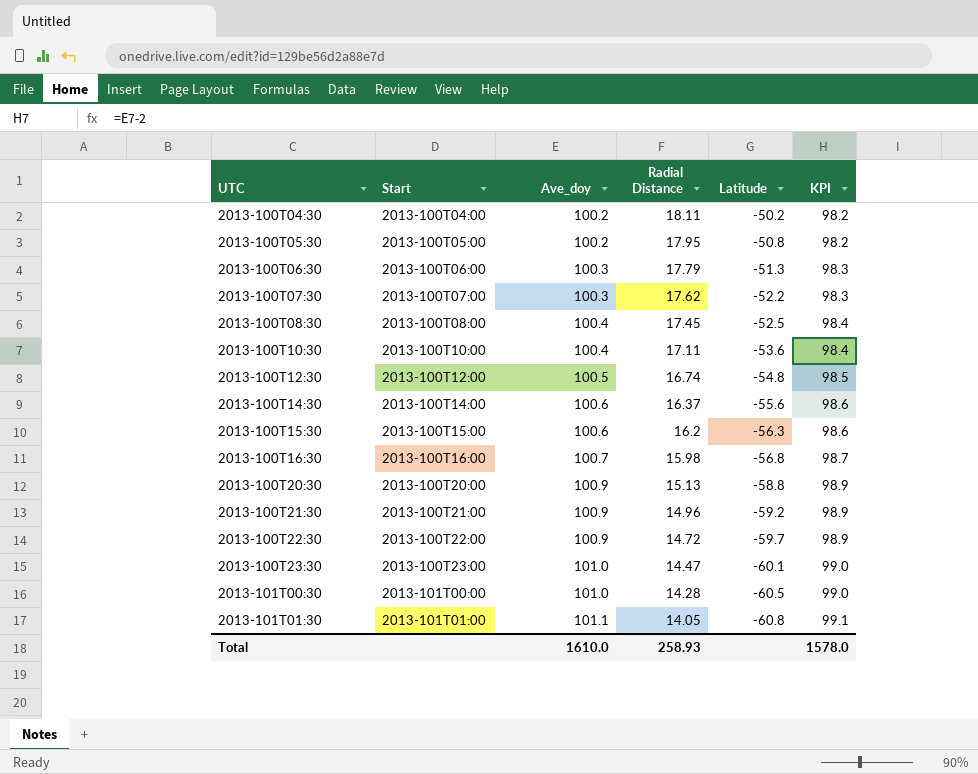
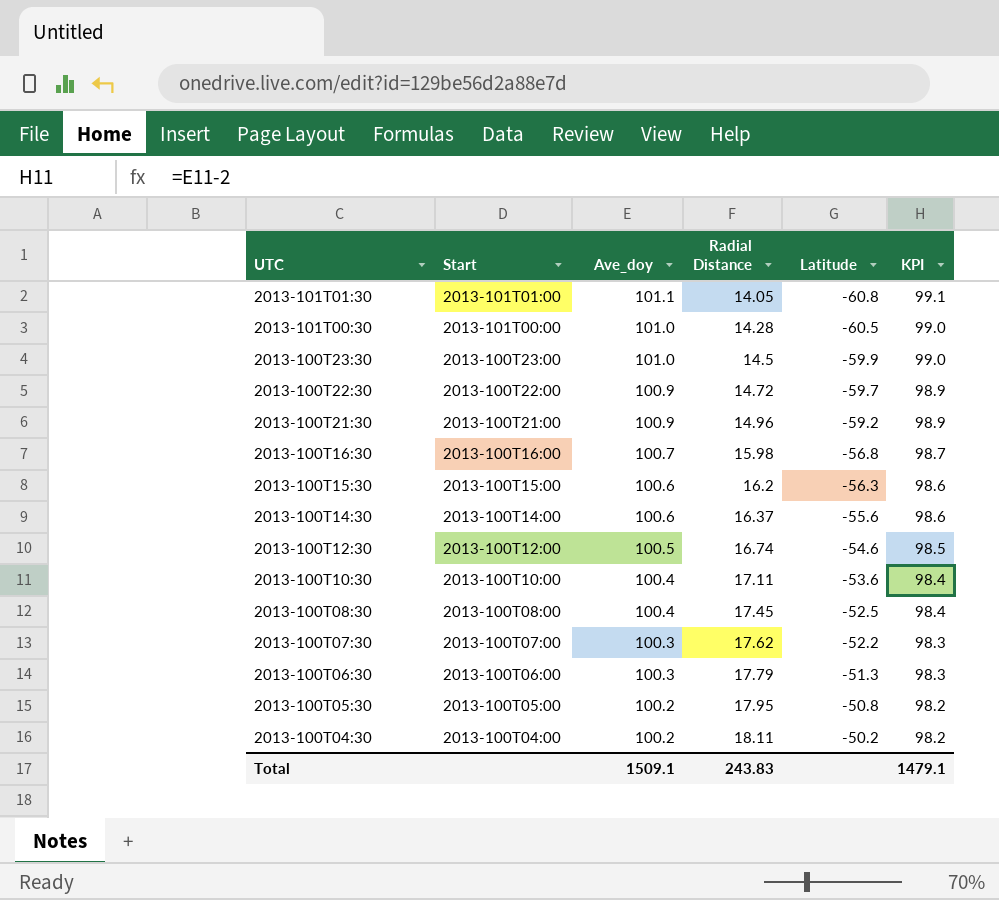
row order: UTC ascending -> UTC descending
row 2013-100T20:30: 2013-100T20:00 | 100.9 | 15.13 | -58.8 | 98.9 -> none
2013-100T23:30 | Radial Distance: 14.47 -> 14.5
2013-100T23:30 | Latitude: -60.1 -> -59.9
2013-100T12:30 | Latitude: -54.8 -> -54.6
Total | Ave_doy: 1610.0 -> 1509.1
Total | Radial Distance: 258.93 -> 243.83
Total | KPI: 1578.0 -> 1479.1

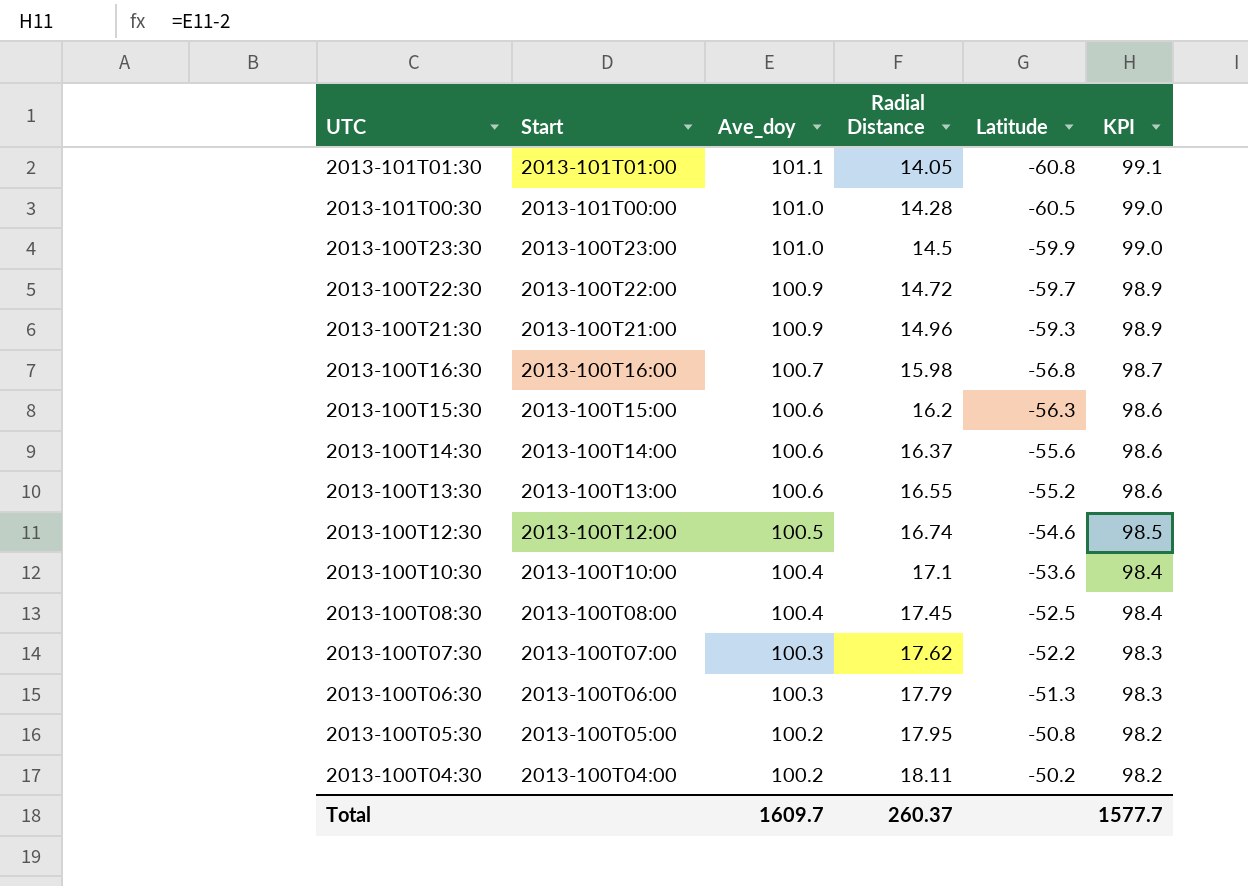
2013-100T21:30 | Latitude: -59.2 -> -59.3
row 2013-100T13:30: none -> 2013-100T13:00 | 100.6 | 16.55 | -55.2 | 98.6
2013-100T10:30 | Radial Distance: 17.11 -> 17.1
Total | Ave_doy: 1509.1 -> 1609.7
Total | Radial Distance: 243.83 -> 260.37
Total | KPI: 1479.1 -> 1577.7

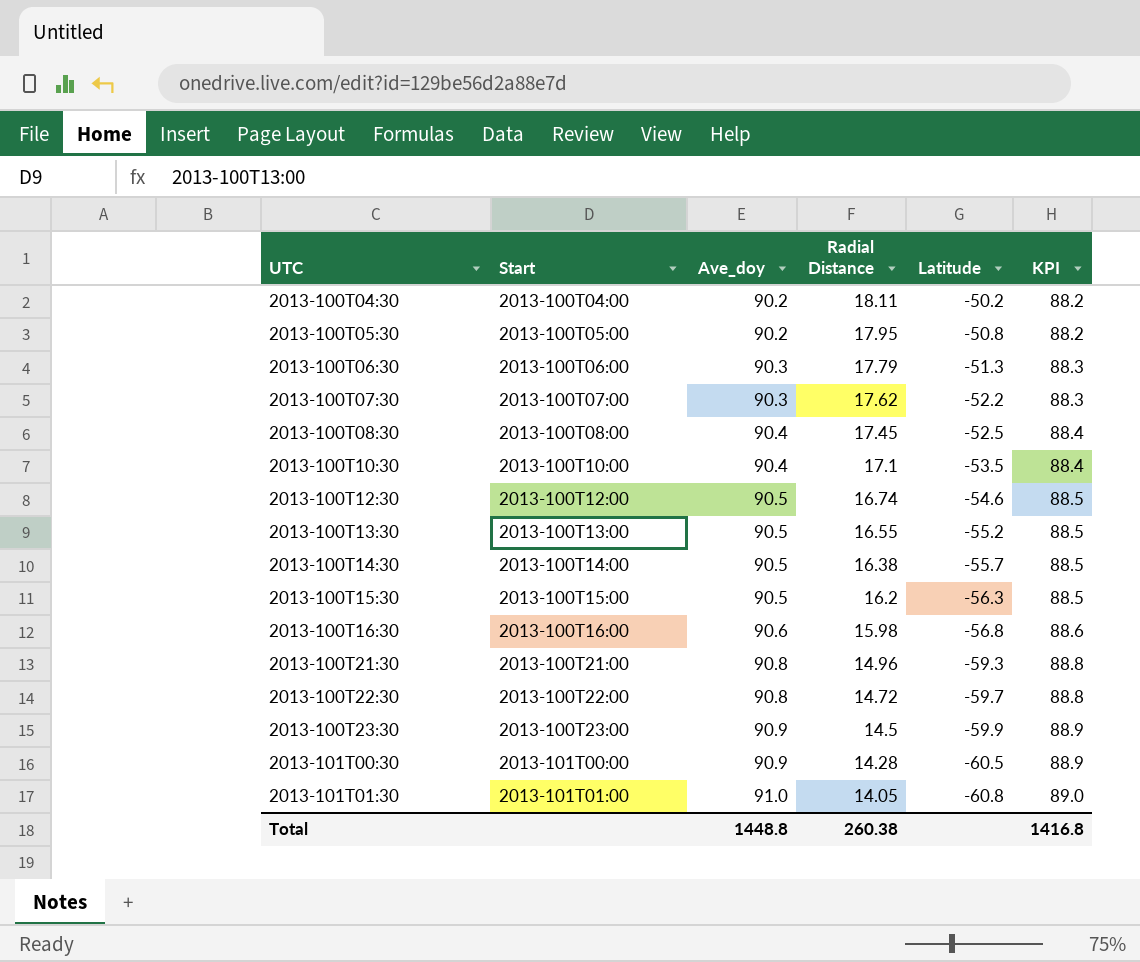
row order: UTC descending -> UTC ascending
2013-100T04:30 | Ave_doy: 100.2 -> 90.2
2013-100T04:30 | KPI: 98.2 -> 88.2
2013-100T05:30 | Ave_doy: 100.2 -> 90.2
2013-100T05:30 | KPI: 98.2 -> 88.2
2013-100T06:30 | Ave_doy: 100.3 -> 90.3
2013-100T06:30 | KPI: 98.3 -> 88.3
2013-100T07:30 | Ave_doy: 100.3 -> 90.3
2013-100T07:30 | KPI: 98.3 -> 88.3
2013-100T08:30 | Ave_doy: 100.4 -> 90.4
2013-100T08:30 | KPI: 98.4 -> 88.4
2013-100T10:30 | Ave_doy: 100.4 -> 90.4
2013-100T10:30 | Latitude: -53.6 -> -53.5
2013-100T10:30 | KPI: 98.4 -> 88.4
2013-100T12:30 | Ave_doy: 100.5 -> 90.5
2013-100T12:30 | KPI: 98.5 -> 88.5
2013-100T13:30 | Ave_doy: 100.6 -> 90.5
2013-100T13:30 | KPI: 98.6 -> 88.5
2013-100T14:30 | Ave_doy: 100.6 -> 90.5
2013-100T14:30 | Radial Distance: 16.37 -> 16.38
2013-100T14:30 | Latitude: -55.6 -> -55.7
2013-100T14:30 | KPI: 98.6 -> 88.5
2013-100T15:30 | Ave_doy: 100.6 -> 90.5
2013-100T15:30 | KPI: 98.6 -> 88.5
2013-100T16:30 | Ave_doy: 100.7 -> 90.6
2013-100T16:30 | KPI: 98.7 -> 88.6
2013-100T21:30 | Ave_doy: 100.9 -> 90.8
2013-100T21:30 | KPI: 98.9 -> 88.8
2013-100T22:30 | Ave_doy: 100.9 -> 90.8
2013-100T22:30 | KPI: 98.9 -> 88.8
2013-100T23:30 | Ave_doy: 101.0 -> 90.9
2013-100T23:30 | KPI: 99.0 -> 88.9
2013-101T00:30 | Ave_doy: 101.0 -> 90.9
2013-101T00:30 | KPI: 99.0 -> 88.9
2013-101T01:30 | Ave_doy: 101.1 -> 91.0
2013-101T01:30 | KPI: 99.1 -> 89.0
Total | Ave_doy: 1609.7 -> 1448.8
Total | Radial Distance: 260.37 -> 260.38
Total | KPI: 1577.7 -> 1416.8

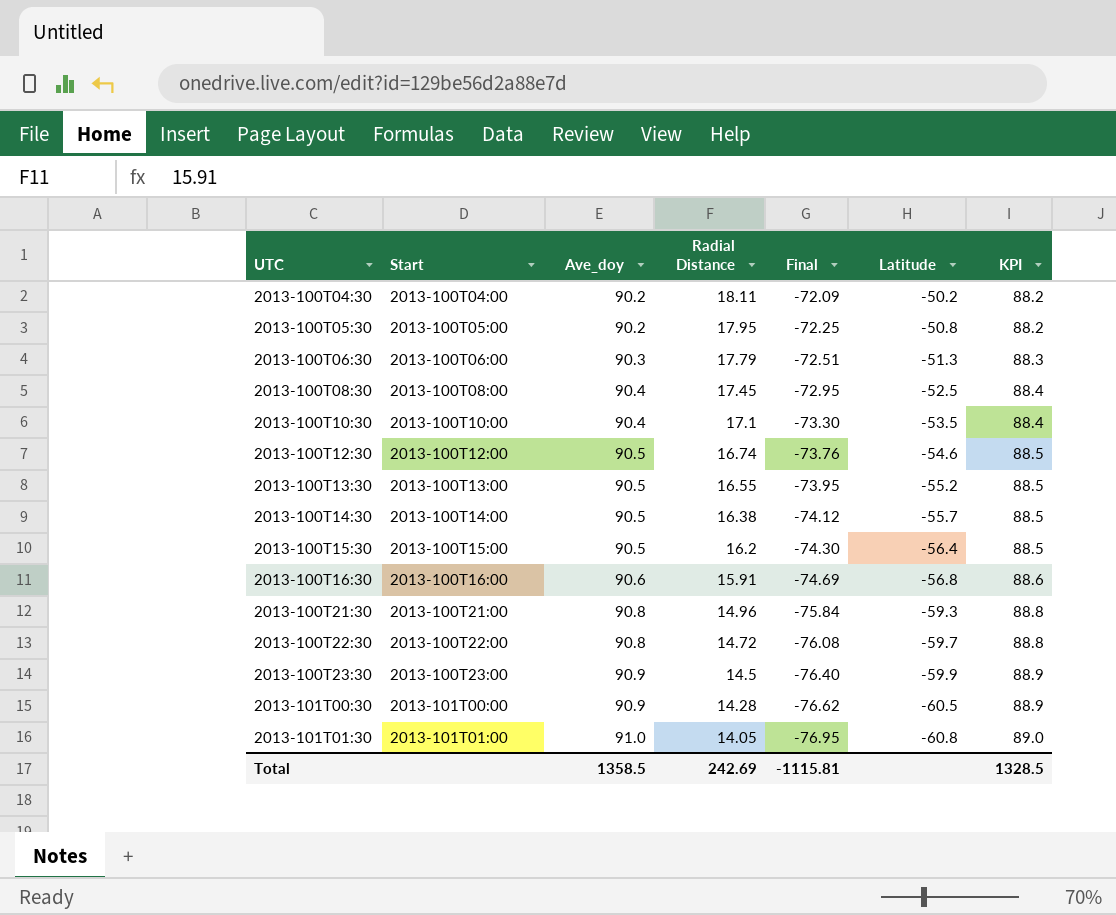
column Final | formula: none -> [Radial Distance] - [Ave_doy]
row 2013-100T07:30: 2013-100T07:00 | 90.3 | 17.62 | -52.2 | 88.3 -> none
2013-100T15:30 | Latitude: -56.3 -> -56.4
2013-100T16:30 | Radial Distance: 15.98 -> 15.91
Total | Ave_doy: 1448.8 -> 1358.5
Total | Radial Distance: 260.38 -> 242.69
Total | KPI: 1416.8 -> 1328.5

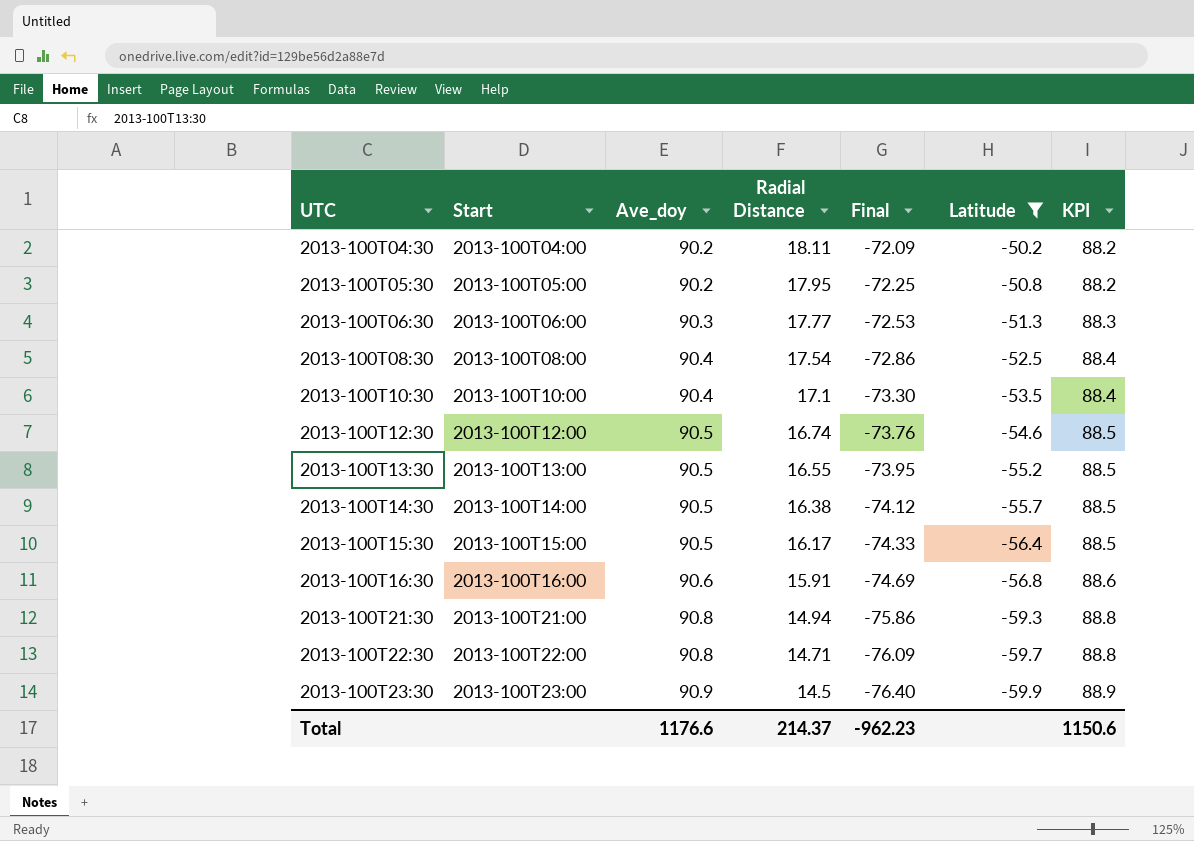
filter: none -> Latitude >= -59.9
2013-100T06:30 | Radial Distance: 17.79 -> 17.77
2013-100T06:30 | Final: -72.51 -> -72.53
2013-100T08:30 | Radial Distance: 17.45 -> 17.54
2013-100T08:30 | Final: -72.95 -> -72.86
2013-100T15:30 | Radial Distance: 16.2 -> 16.17
2013-100T15:30 | Final: -74.30 -> -74.33
2013-100T21:30 | Radial Distance: 14.96 -> 14.94
2013-100T21:30 | Final: -75.84 -> -75.86
2013-100T22:30 | Radial Distance: 14.72 -> 14.71
2013-100T22:30 | Final: -76.08 -> -76.09
Total | Ave_doy: 1358.5 -> 1176.6
Total | Radial Distance: 242.69 -> 214.37
Total | Final: -1115.81 -> -962.23
Total | KPI: 1328.5 -> 1150.6

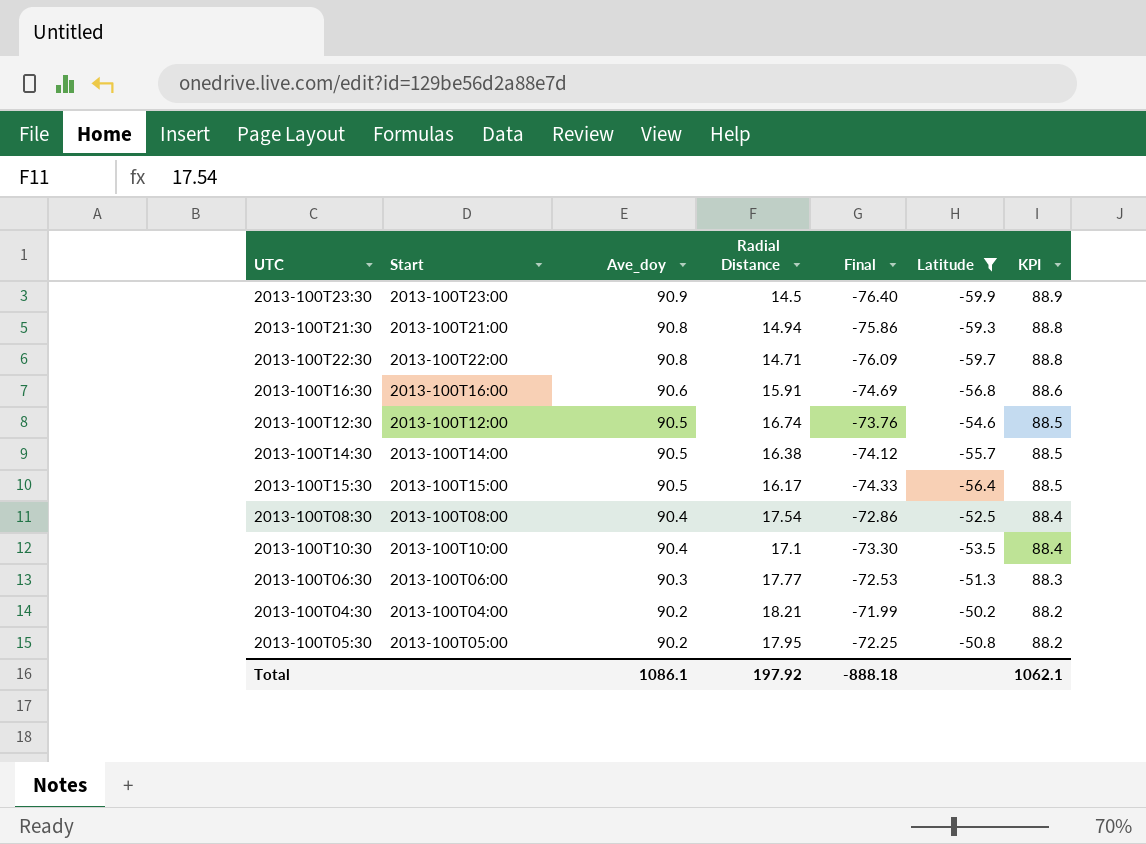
row order: UTC ascending -> Ave_doy descending
row 2013-100T13:30: 2013-100T13:00 | 90.5 | 16.55 | -73.95 | -55.2 | 88.5 -> none
2013-100T04:30 | Radial Distance: 18.11 -> 18.21
2013-100T04:30 | Final: -72.09 -> -71.99
Total | Ave_doy: 1176.6 -> 1086.1
Total | Radial Distance: 214.37 -> 197.92
Total | Final: -962.23 -> -888.18
Total | KPI: 1150.6 -> 1062.1

